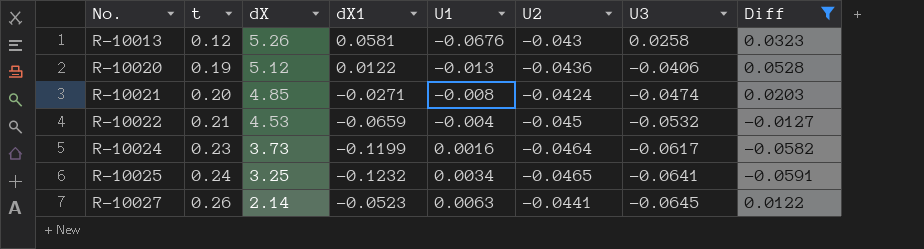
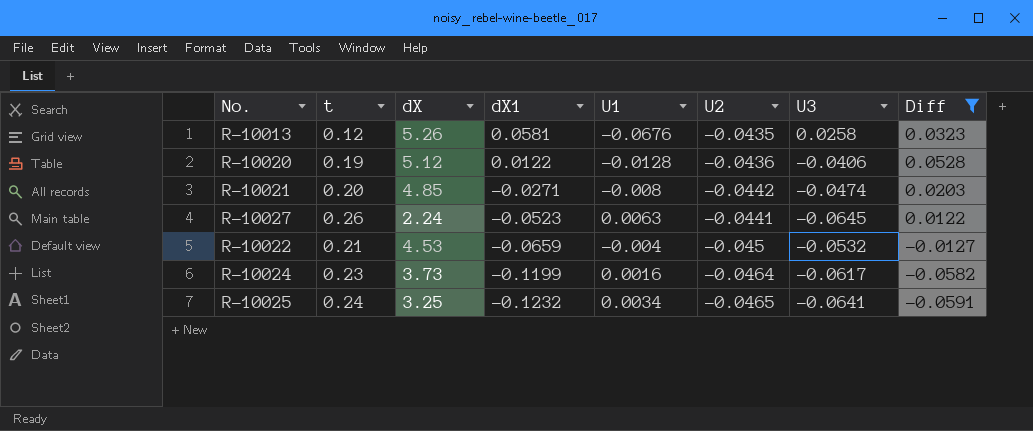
row order: No. ascending -> dX1 descending
R-10013 | U2: -0.043 -> -0.0435
R-10020 | U1: -0.013 -> -0.0128
R-10021 | U2: -0.0424 -> -0.0442
R-10027 | dX: 2.14 -> 2.24

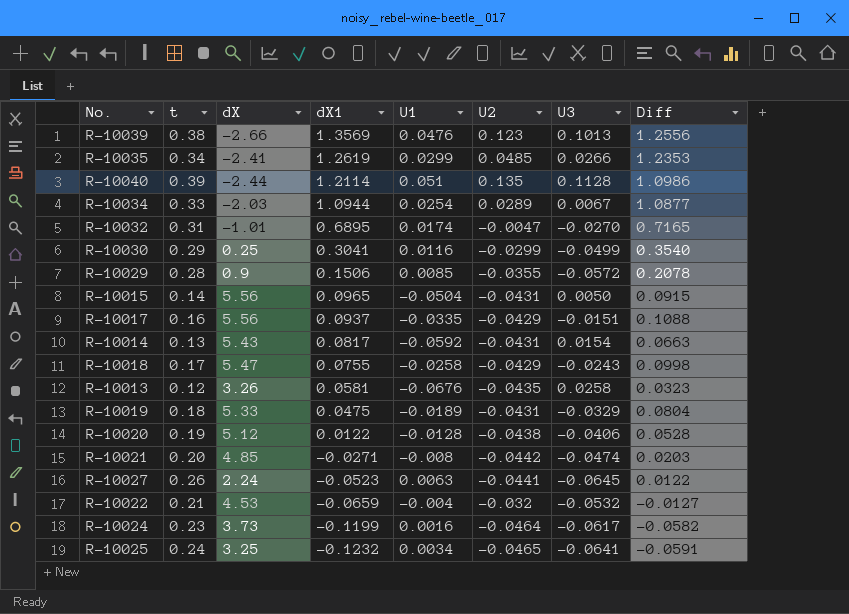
filter: Diff <= 0.0528 -> none
R-10013 | dX: 5.26 -> 3.26
R-10020 | U2: -0.0436 -> -0.0438
R-10022 | U2: -0.045 -> -0.032

